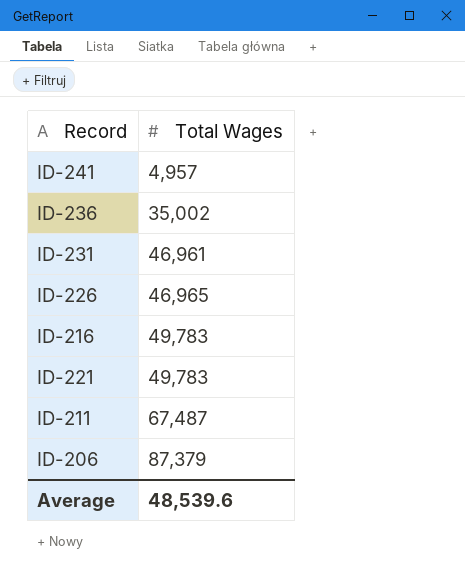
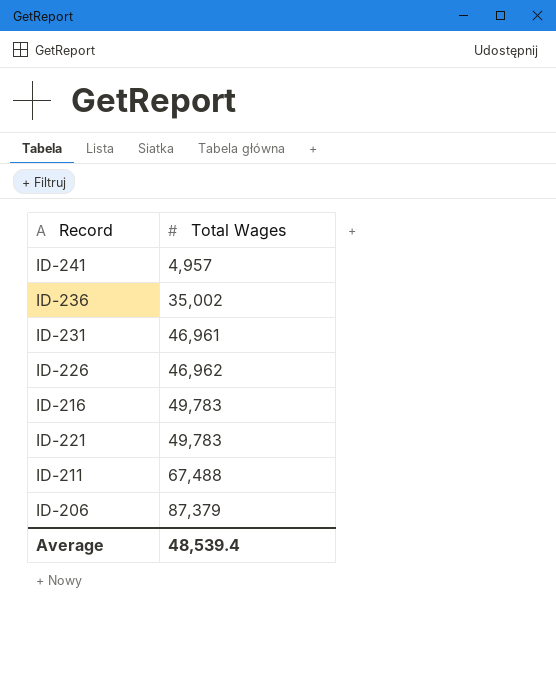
ID-226 | Total Wages: 46,965 -> 46,962
ID-211 | Total Wages: 67,487 -> 67,488
Average | Total Wages: 48,539.6 -> 48,539.4

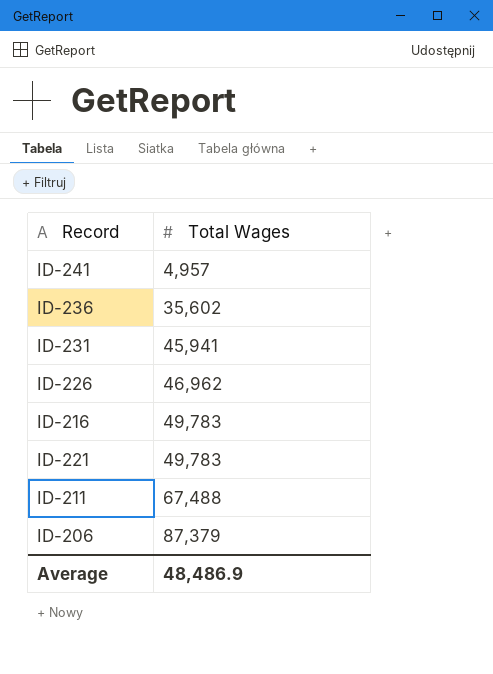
ID-236 | Total Wages: 35,002 -> 35,602
ID-231 | Total Wages: 46,961 -> 45,941
Average | Total Wages: 48,539.4 -> 48,486.9

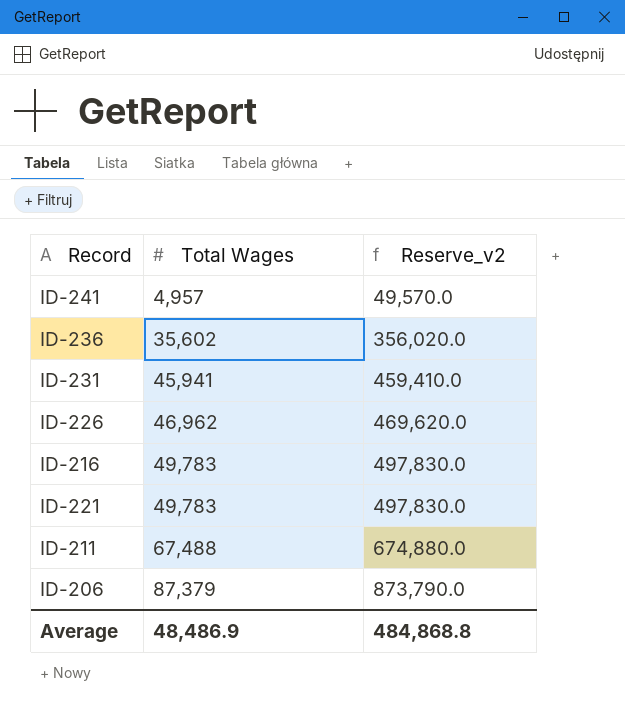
column Reserve_v2 | formula: none -> [Total Wages] * 10

